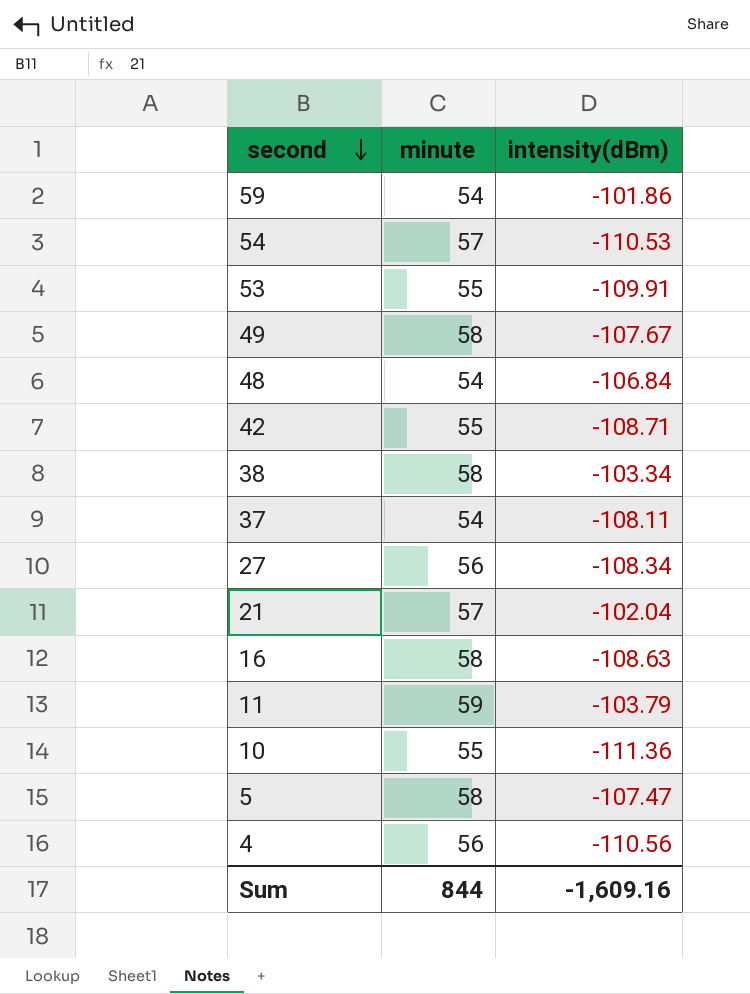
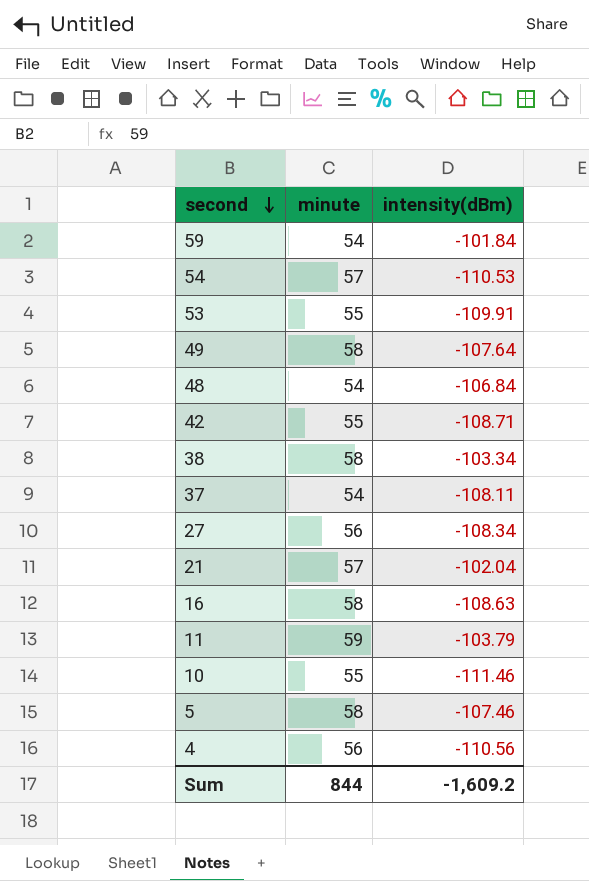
59 | intensity(dBm): -101.86 -> -101.84
49 | intensity(dBm): -107.67 -> -107.64
10 | intensity(dBm): -111.36 -> -111.46
5 | intensity(dBm): -107.47 -> -107.46
Sum | intensity(dBm): -1,609.16 -> -1,609.2

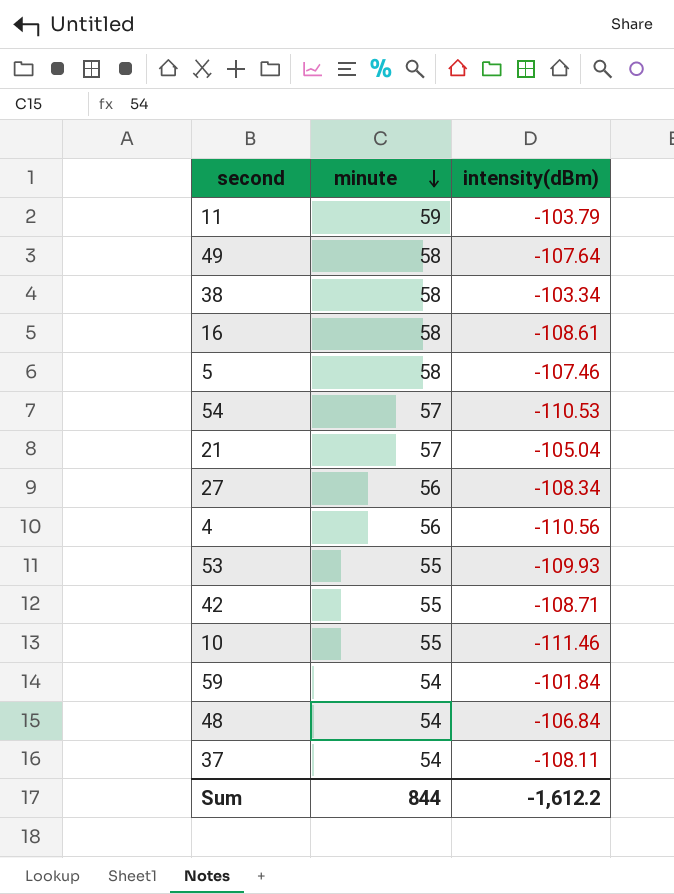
row order: second descending -> minute descending
16 | intensity(dBm): -108.63 -> -108.61
21 | intensity(dBm): -102.04 -> -105.04
53 | intensity(dBm): -109.91 -> -109.93
Sum | intensity(dBm): -1,609.2 -> -1,612.2

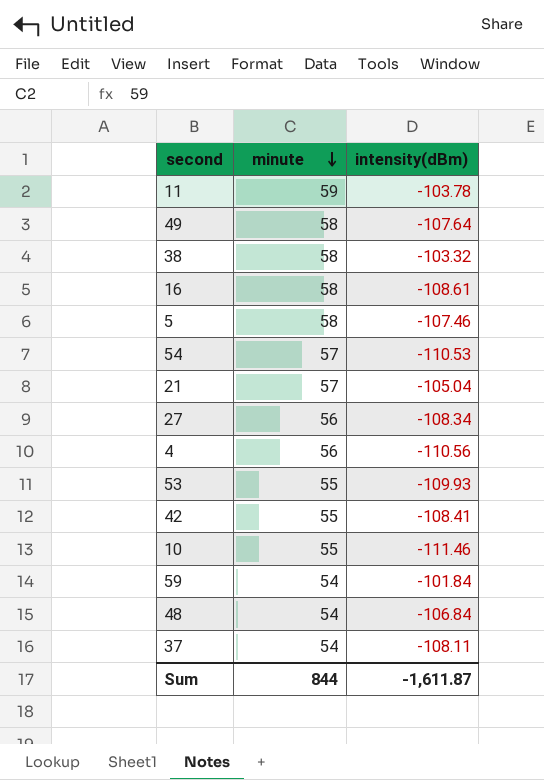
11 | intensity(dBm): -103.79 -> -103.78
38 | intensity(dBm): -103.34 -> -103.32
42 | intensity(dBm): -108.71 -> -108.41
Sum | intensity(dBm): -1,612.2 -> -1,611.87

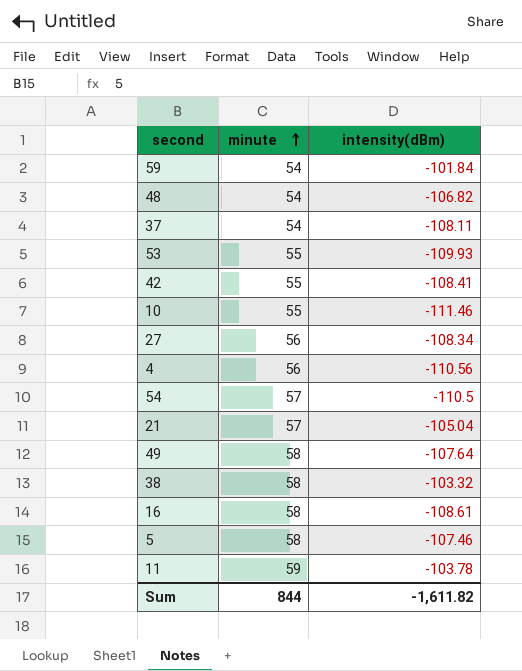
row order: minute descending -> minute ascending
48 | intensity(dBm): -106.84 -> -106.82
54 | intensity(dBm): -110.53 -> -110.5
Sum | intensity(dBm): -1,611.87 -> -1,611.82

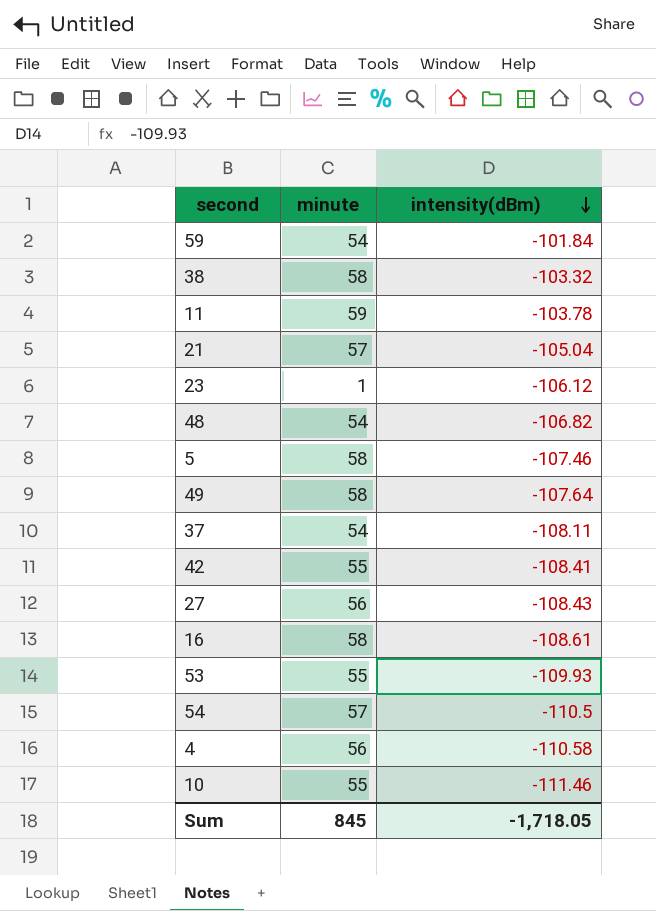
row order: minute ascending -> intensity(dBm) descending
row 23: none -> 1 | -106.12
27 | intensity(dBm): -108.34 -> -108.43
4 | intensity(dBm): -110.56 -> -110.58
Sum | minute: 844 -> 845
Sum | intensity(dBm): -1,611.82 -> -1,718.05

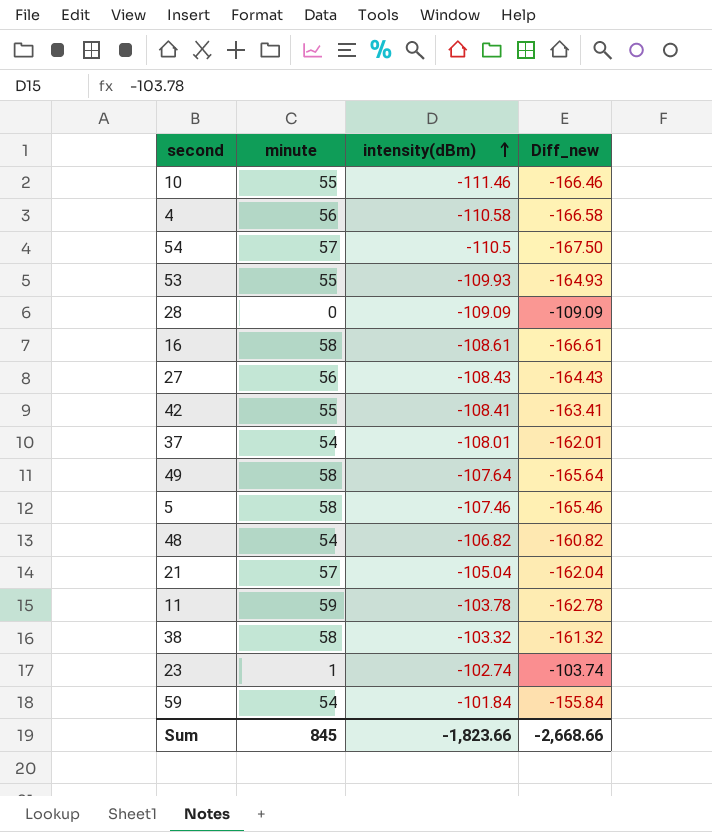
row order: intensity(dBm) descending -> intensity(dBm) ascending
column Diff_new | formula: none -> [intensity(dBm)] - [minute]
row 28: none -> 0 | -109.09 | -109.09
37 | intensity(dBm): -108.11 -> -108.01
23 | intensity(dBm): -106.12 -> -102.74
Sum | intensity(dBm): -1,718.05 -> -1,823.66

